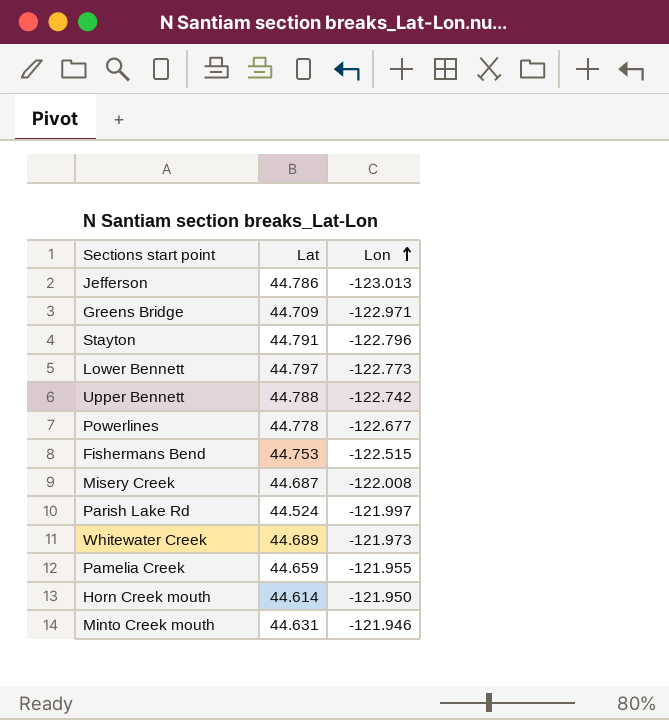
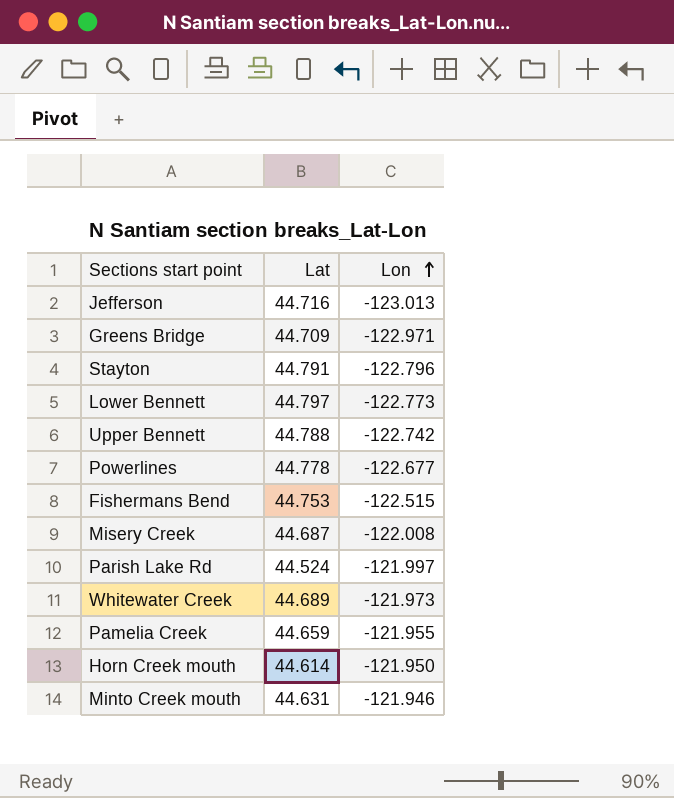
Jefferson | Lat: 44.786 -> 44.716

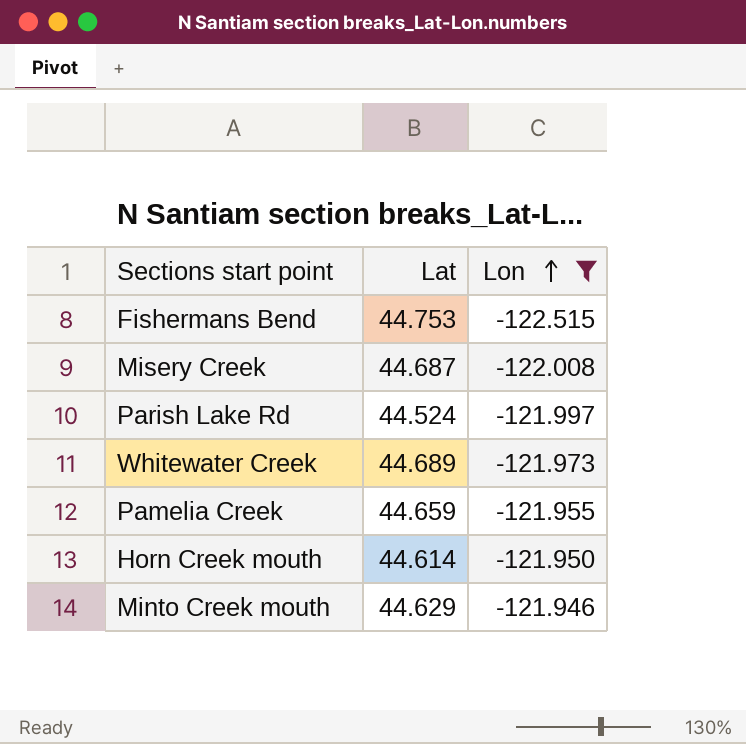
filter: none -> Lon >= -122.515
Minto Creek mouth | Lat: 44.631 -> 44.629

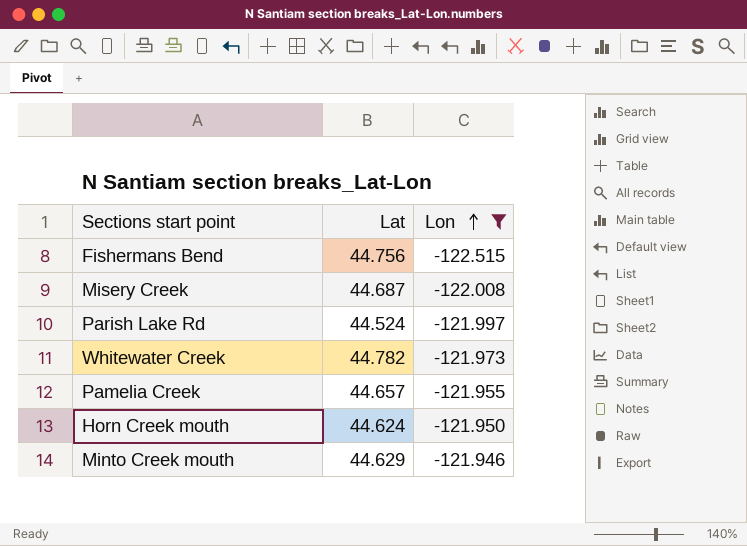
Fishermans Bend | Lat: 44.753 -> 44.756
Whitewater Creek | Lat: 44.689 -> 44.782
Pamelia Creek | Lat: 44.659 -> 44.657
Horn Creek mouth | Lat: 44.614 -> 44.624

